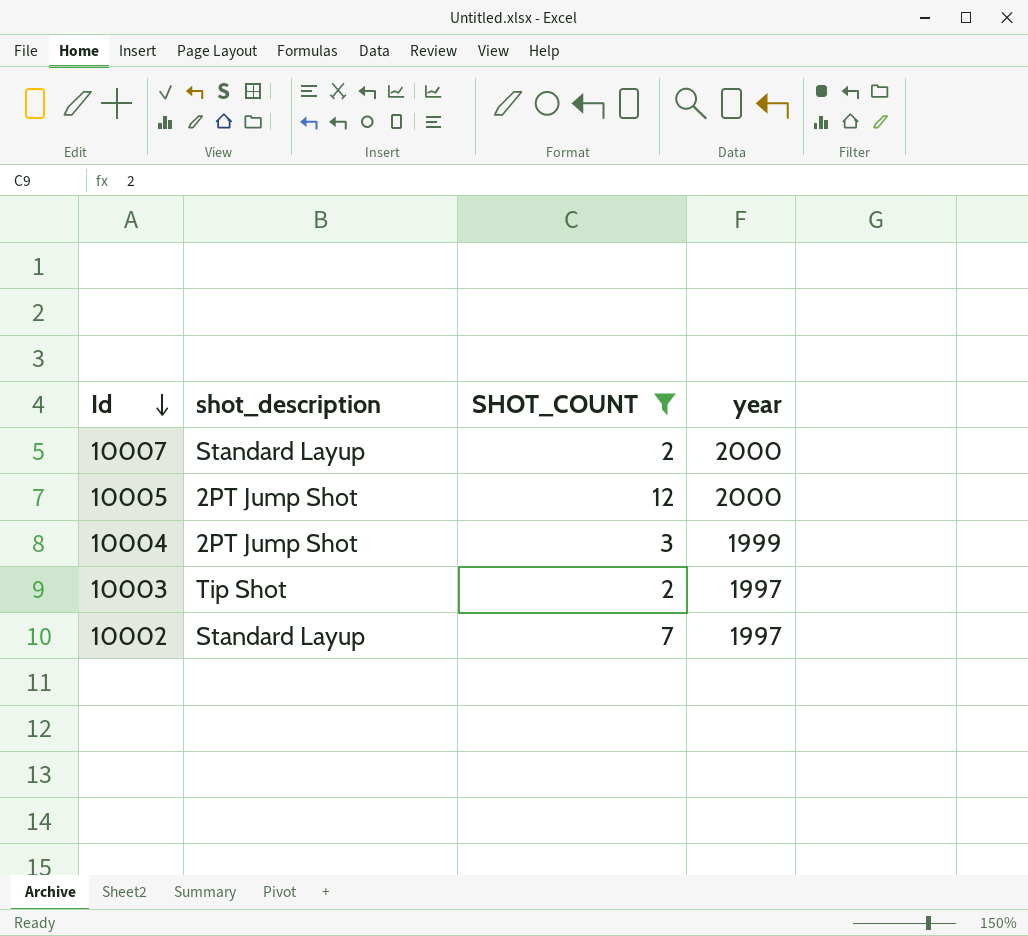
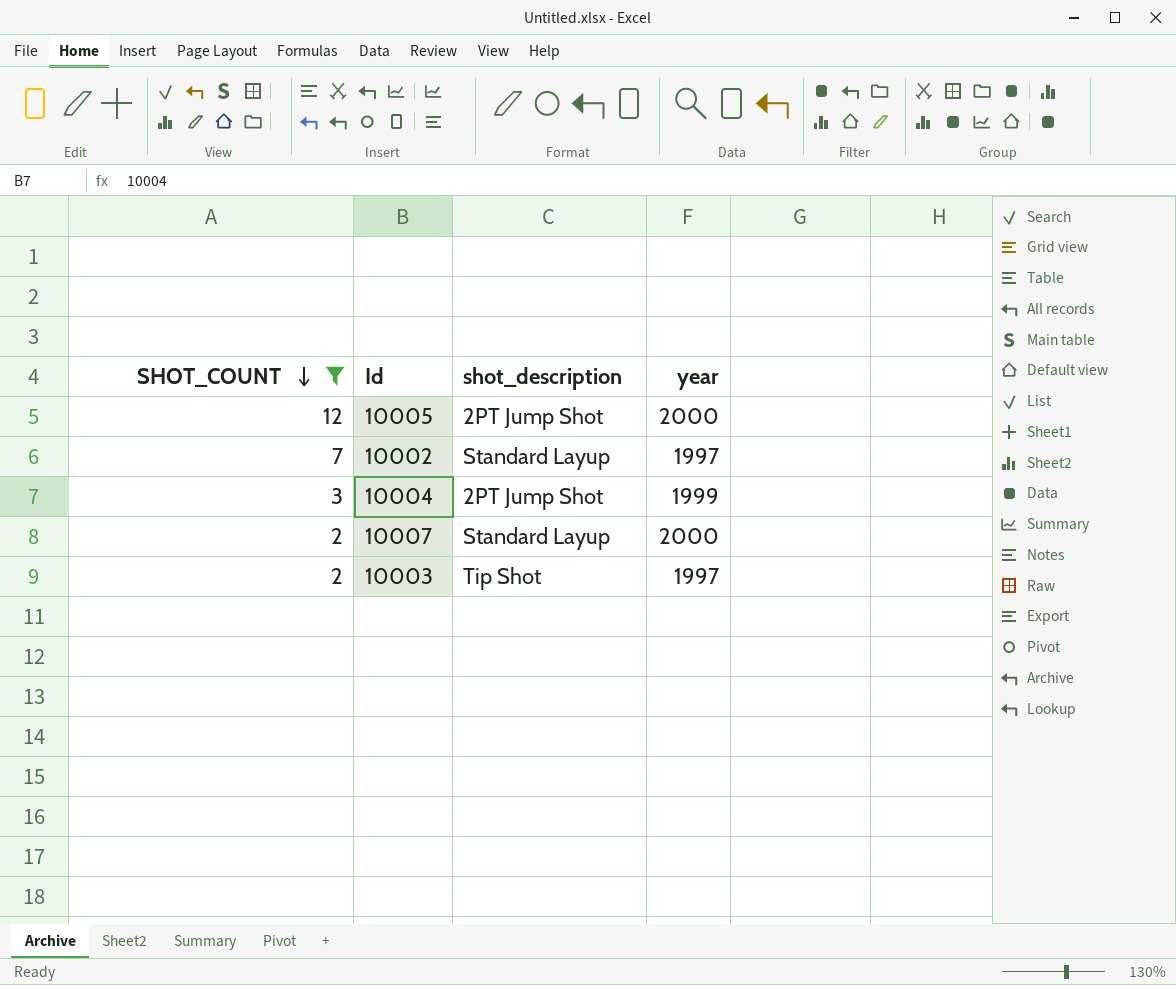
row order: Id descending -> SHOT_COUNT descending
column SHOT_COUNT | position: 3 -> 1

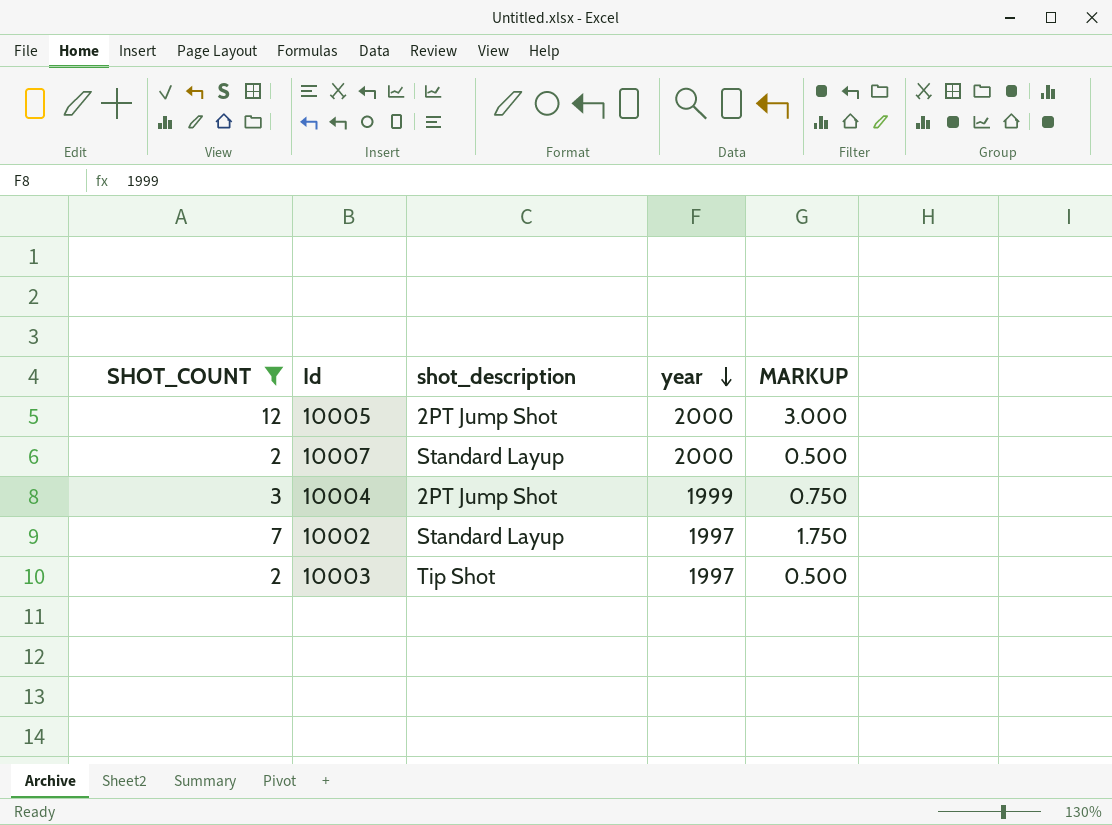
row order: SHOT_COUNT descending -> year descending
column MARKUP | formula: none -> [SHOT_COUNT] * 0.25

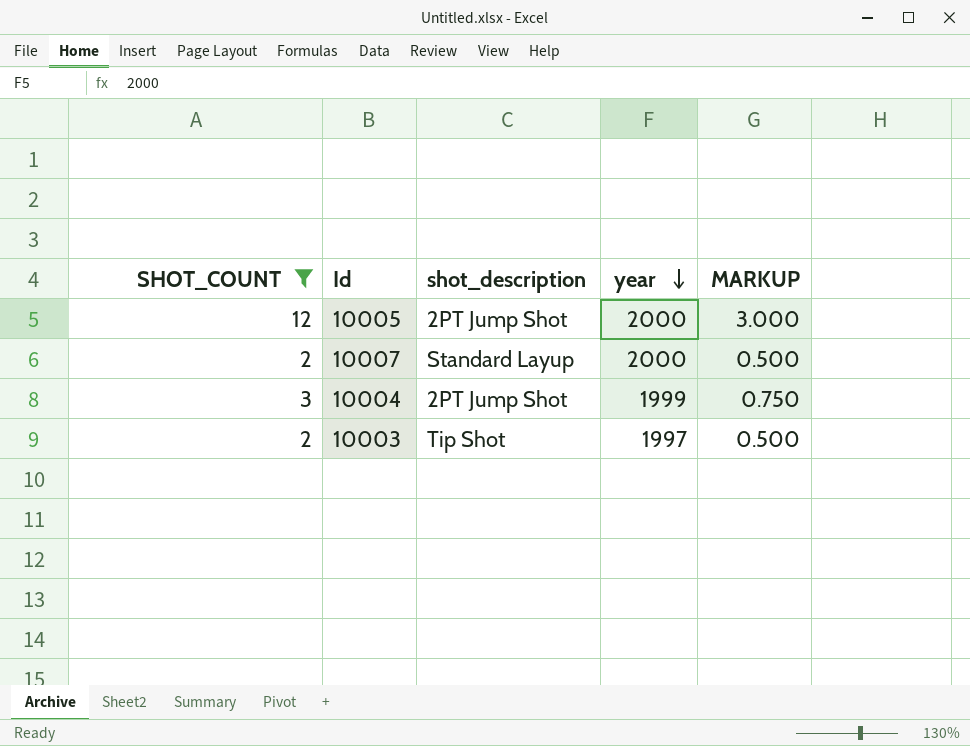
row 10002: 7 | Standard Layup | 1997 | 1.750 -> none

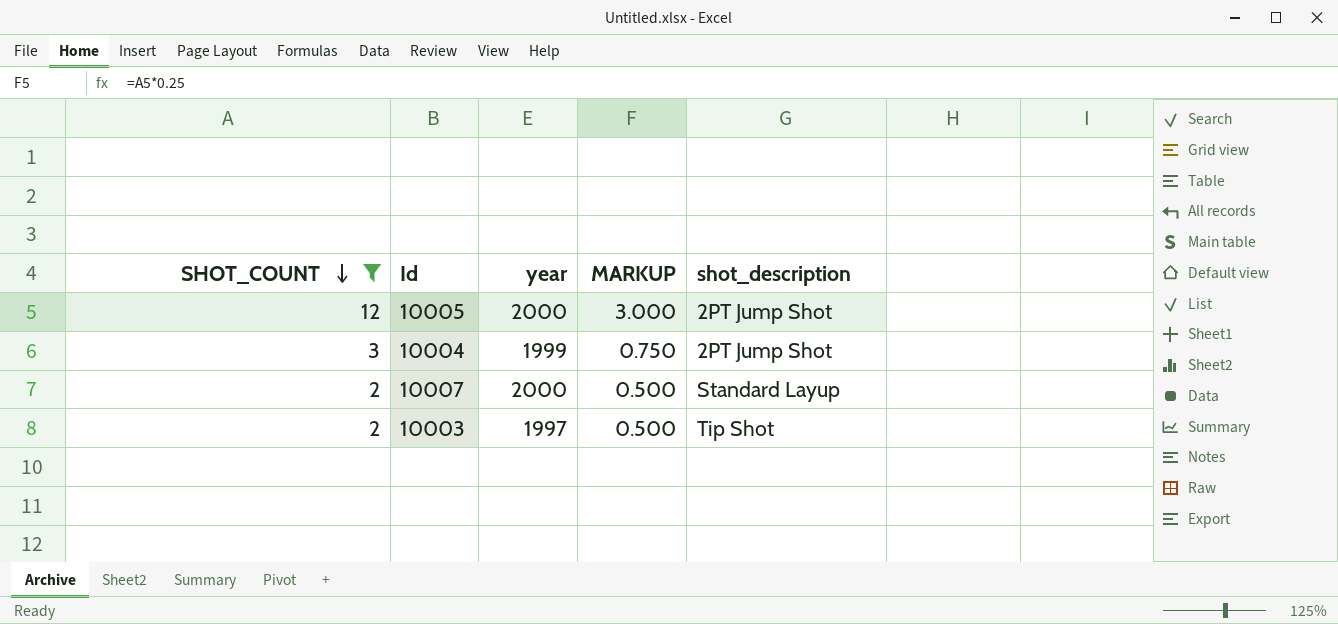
row order: year descending -> SHOT_COUNT descending
column shot_description | position: 3 -> 5

